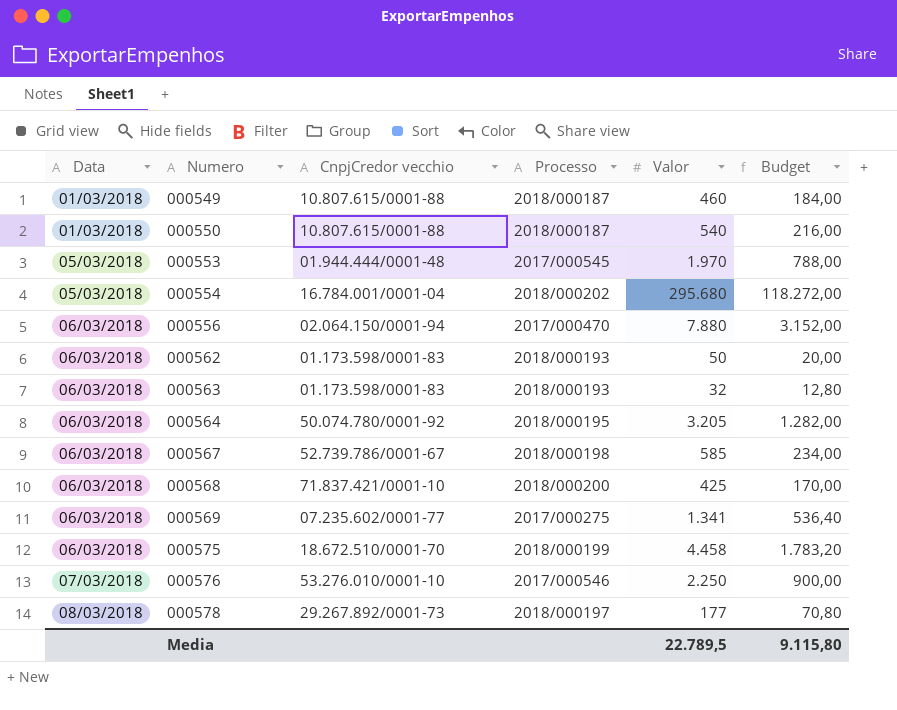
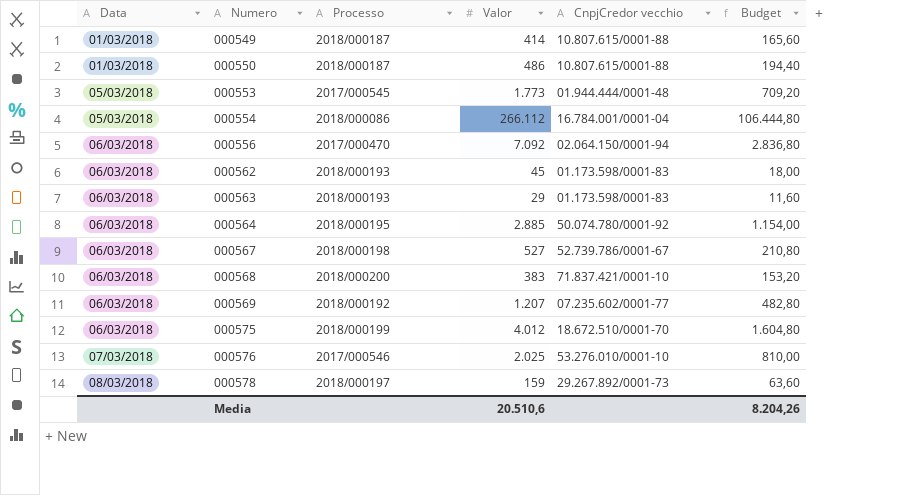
column CnpjCredor vecchio | position: 3 -> 5
000549 | Valor: 460 -> 414
000549 | Budget: 184,00 -> 165,60
000550 | Valor: 540 -> 486
000550 | Budget: 216,00 -> 194,40
000553 | Valor: 1.970 -> 1.773
000553 | Budget: 788,00 -> 709,20
000554 | Processo: 2018/000202 -> 2018/000086
000554 | Valor: 295.680 -> 266.112
000554 | Budget: 118.272,00 -> 106.444,80
000556 | Valor: 7.880 -> 7.092
000556 | Budget: 3.152,00 -> 2.836,80
000562 | Valor: 50 -> 45
000562 | Budget: 20,00 -> 18,00
000563 | Valor: 32 -> 29
000563 | Budget: 12,80 -> 11,60
000564 | Valor: 3.205 -> 2.885
000564 | Budget: 1.282,00 -> 1.154,00
000567 | Valor: 585 -> 527
000567 | Budget: 234,00 -> 210,80
000568 | Valor: 425 -> 383
000568 | Budget: 170,00 -> 153,20
000569 | Processo: 2017/000275 -> 2018/000192
000569 | Valor: 1.341 -> 1.207
000569 | Budget: 536,40 -> 482,80
000575 | Valor: 4.458 -> 4.012
000575 | Budget: 1.783,20 -> 1.604,80
000576 | Valor: 2.250 -> 2.025
000576 | Budget: 900,00 -> 810,00
000578 | Valor: 177 -> 159
000578 | Budget: 70,80 -> 63,60
Media | Valor: 22.789,5 -> 20.510,6
Media | Budget: 9.115,80 -> 8.204,26

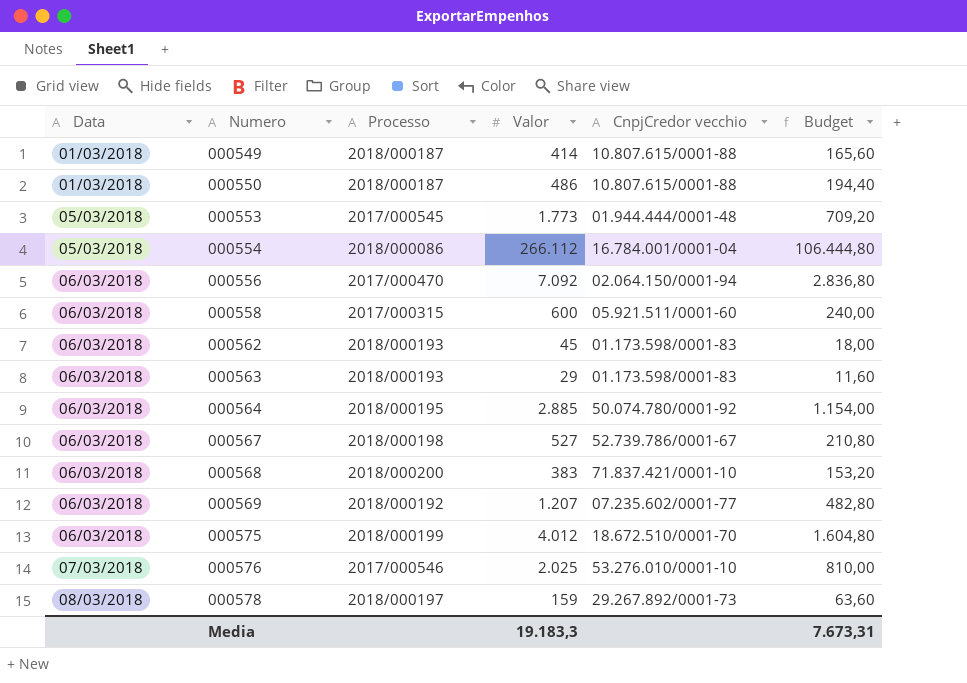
row 000558: none -> 06/03/2018 | 2017/000315 | 600 | 05.921.511/0001-60 | 240,00
Media | Valor: 20.510,6 -> 19.183,3
Media | Budget: 8.204,26 -> 7.673,31

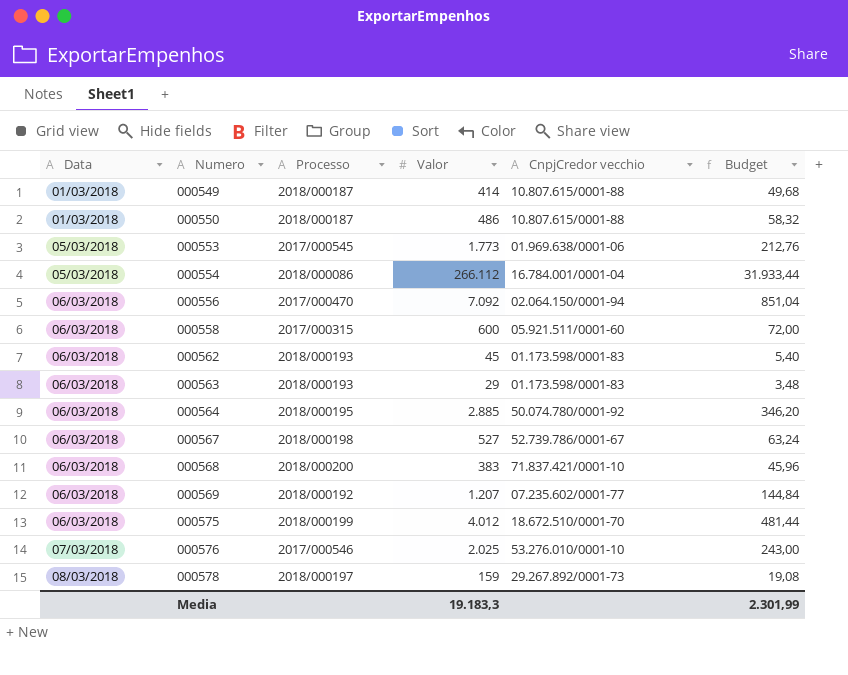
column Budget | formula: [Valor] * 0,4 -> [Valor] * 0,12
000553 | CnpjCredor vecchio: 01.944.444/0001-48 -> 01.969.638/0001-06
Media | Budget: 7.673,31 -> 2.301,99

